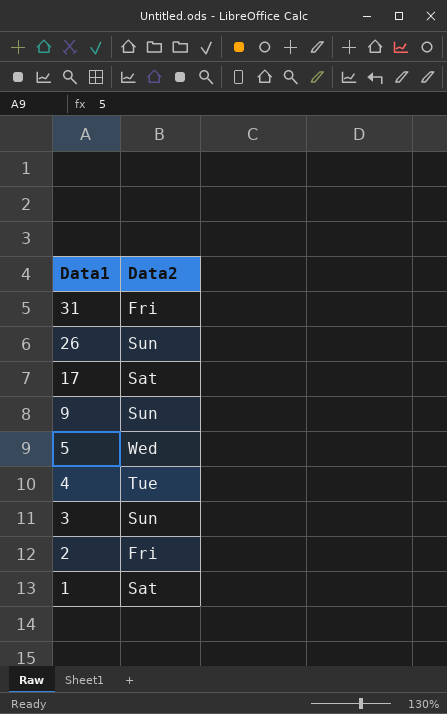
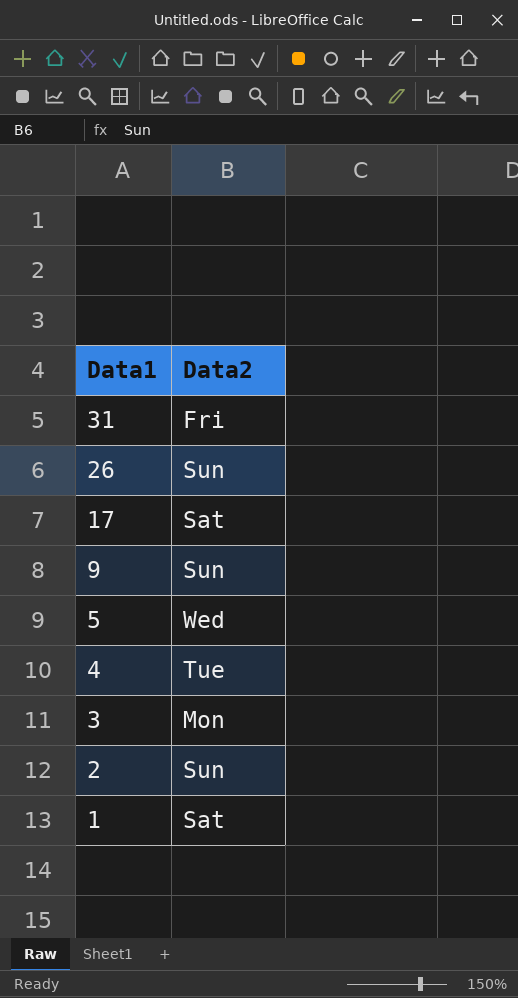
3 | Data2: Sun -> Mon
2 | Data2: Fri -> Sun

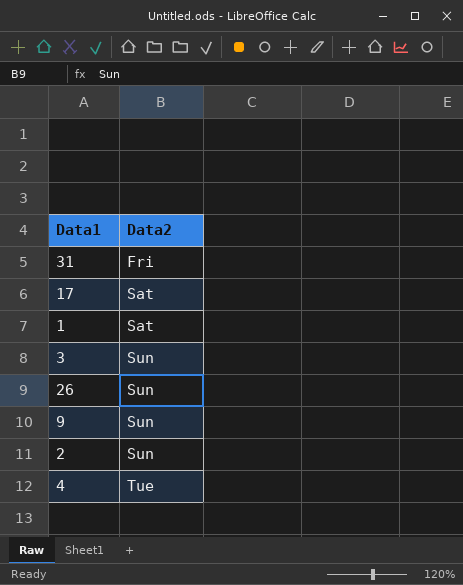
row order: Data1 descending -> Data2 ascending
row 5: Wed -> none
3 | Data2: Mon -> Sun

